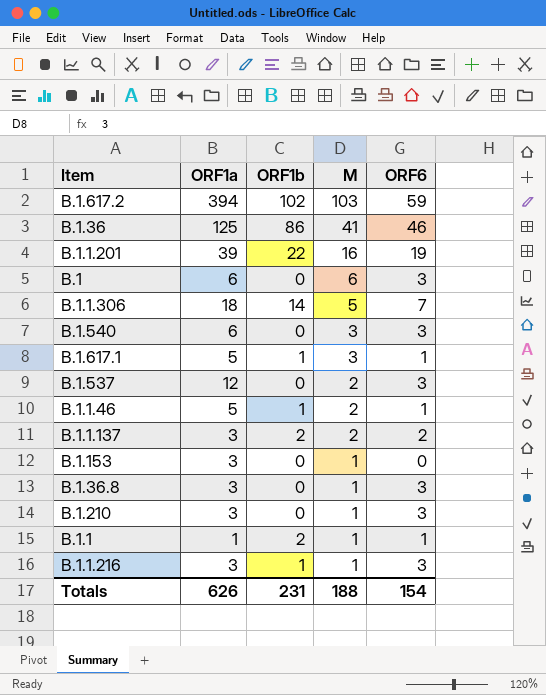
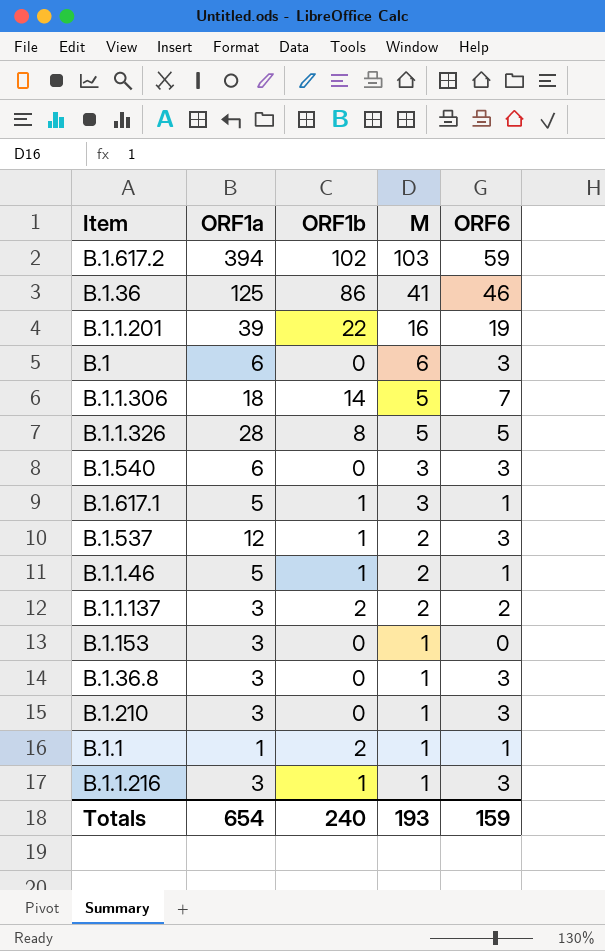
row B.1.1.326: none -> 28 | 8 | 5 | 5
B.1.537 | ORF1b: 0 -> 1
Totals | ORF1a: 626 -> 654
Totals | ORF1b: 231 -> 240
Totals | M: 188 -> 193
Totals | ORF6: 154 -> 159

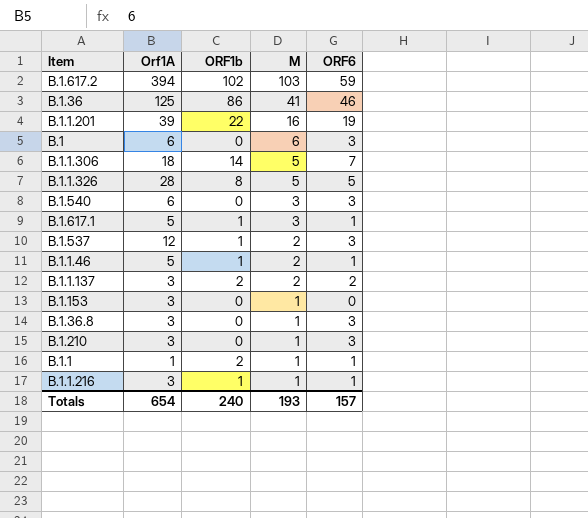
column name: ORF1a -> Orf1A
B.1.1.216 | ORF6: 3 -> 1
Totals | ORF6: 159 -> 157

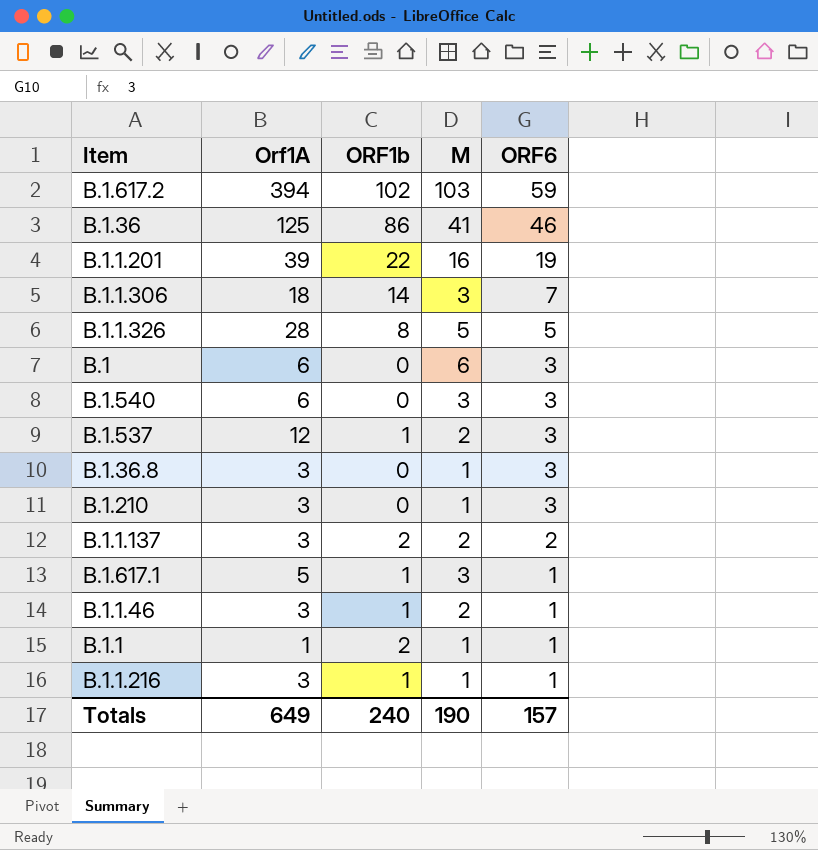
row order: M descending -> ORF6 descending
row B.1.153: 3 | 0 | 1 | 0 -> none
B.1.1.306 | M: 5 -> 3
B.1.1.46 | Orf1A: 5 -> 3
Totals | Orf1A: 654 -> 649
Totals | M: 193 -> 190

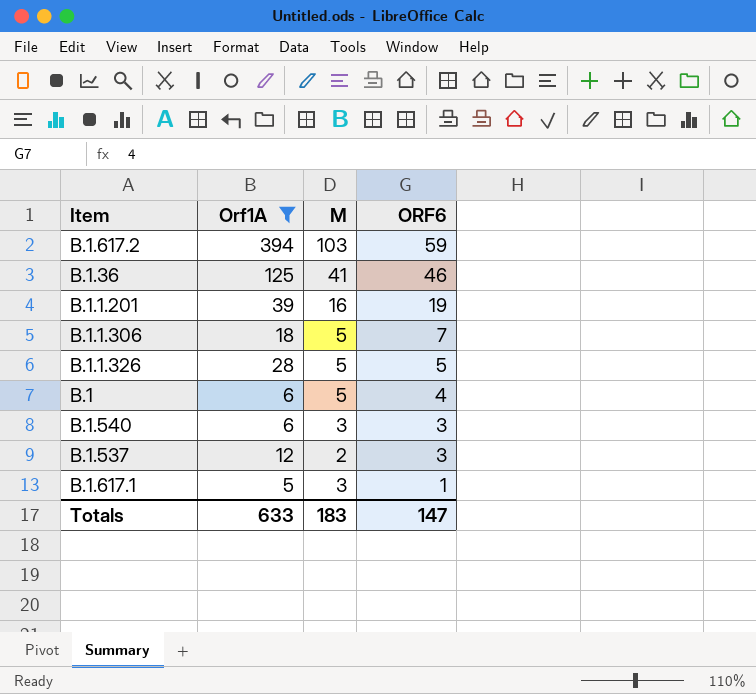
filter: none -> Orf1A >= 5
column ORF1b | position: 3 -> none
B.1.1.306 | M: 3 -> 5
B.1 | M: 6 -> 5
B.1 | ORF6: 3 -> 4
Totals | Orf1A: 649 -> 633
Totals | M: 190 -> 183
Totals | ORF6: 157 -> 147

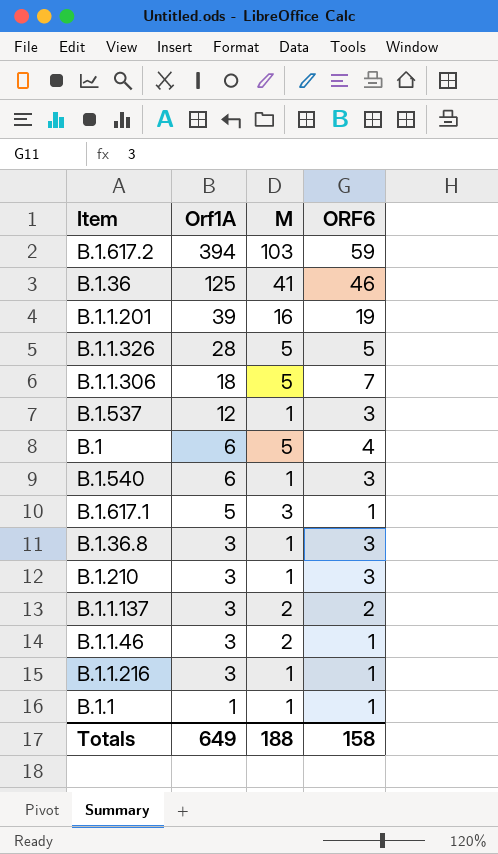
filter: Orf1A >= 5 -> none
row order: ORF6 descending -> Orf1A descending
B.1.537 | M: 2 -> 1
B.1.540 | M: 3 -> 1
Totals | Orf1A: 633 -> 649
Totals | M: 183 -> 188
Totals | ORF6: 147 -> 158

